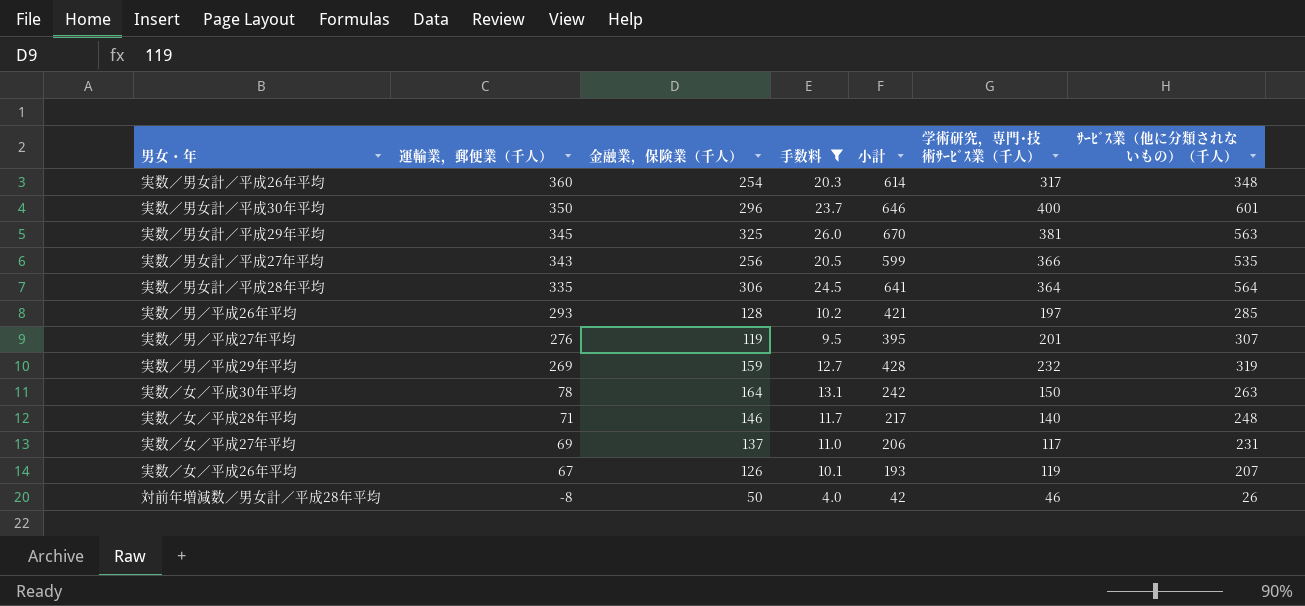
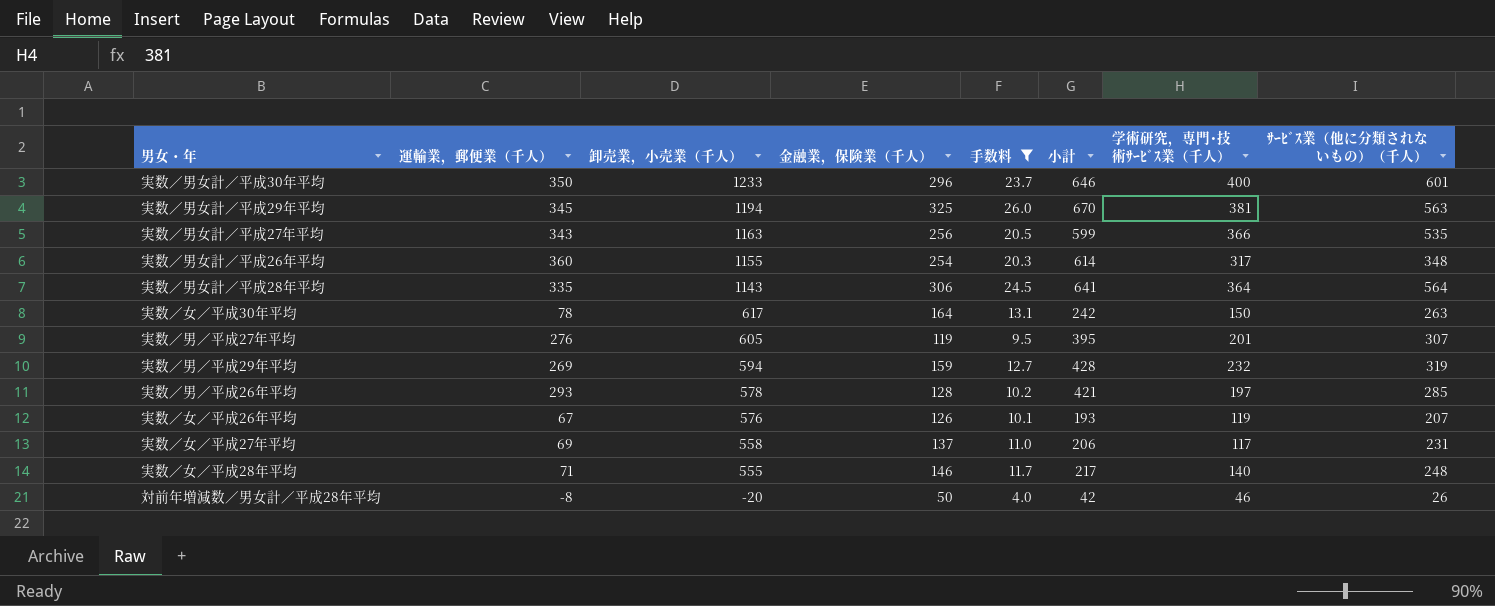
row order: 運輸業，郵便業（千人） descending -> 卸売業，小売業（千人） descending
column 卸売業，小売業（千人） | position: none -> 3

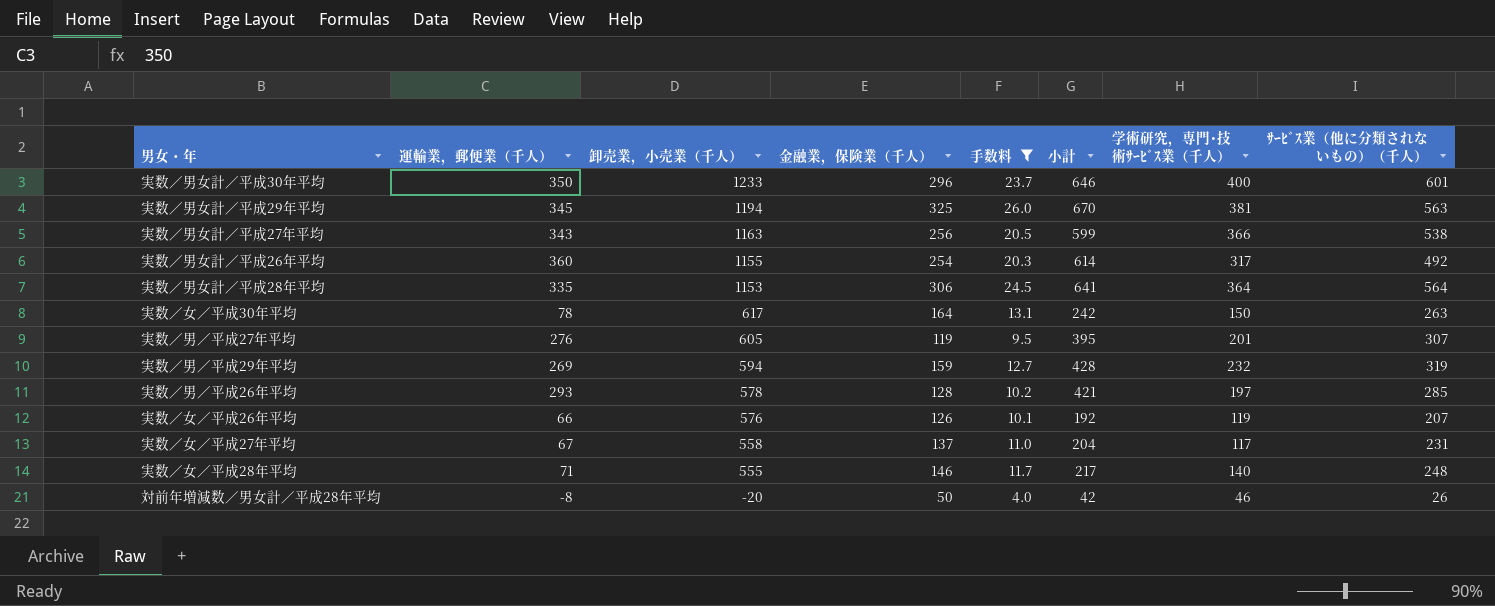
実数／男女計／平成27年平均 | ｻｰﾋﾞｽ業（他に分類されないもの）（千人）: 535 -> 538
実数／男女計／平成26年平均 | ｻｰﾋﾞｽ業（他に分類されないもの）（千人）: 348 -> 492
実数／男女計／平成28年平均 | 卸売業，小売業（千人）: 1143 -> 1153
実数／女／平成26年平均 | 運輸業，郵便業（千人）: 67 -> 66
実数／女／平成26年平均 | 小計: 193 -> 192
実数／女／平成27年平均 | 運輸業，郵便業（千人）: 69 -> 67
実数／女／平成27年平均 | 小計: 206 -> 204

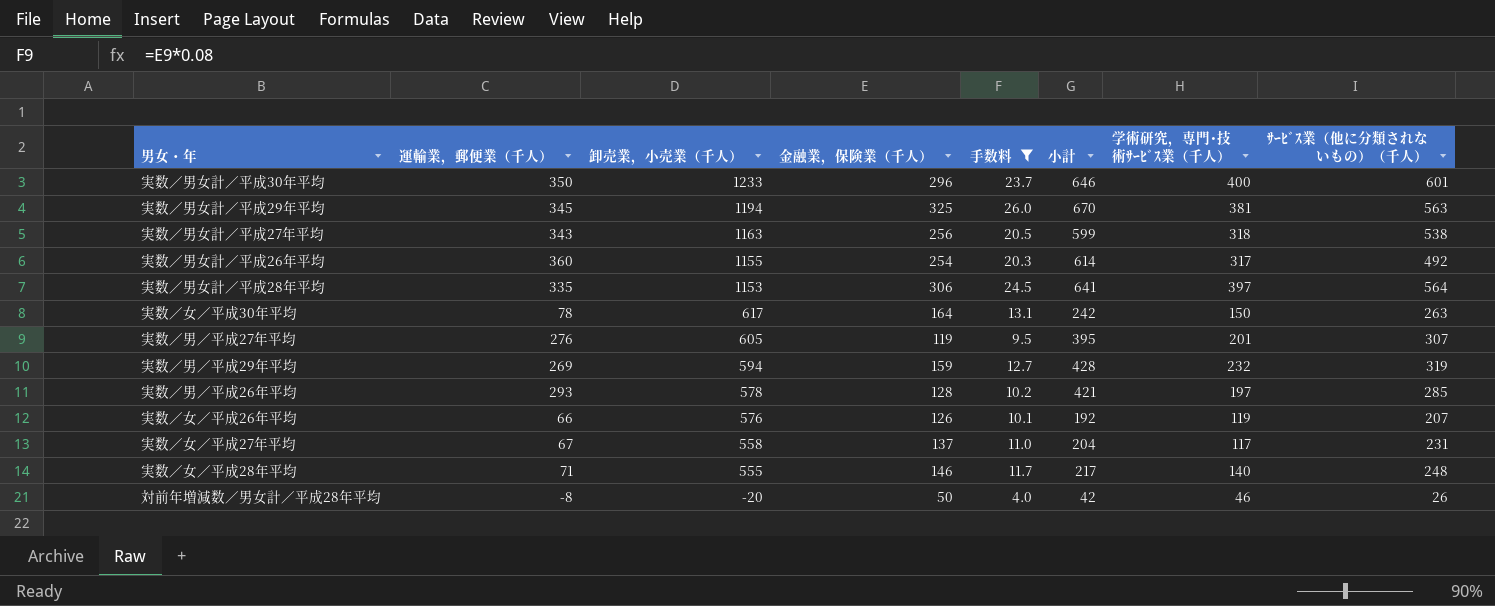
実数／男女計／平成27年平均 | 学術研究，専門･技術ｻｰﾋﾞｽ業（千人）: 366 -> 318
実数／男女計／平成28年平均 | 学術研究，専門･技術ｻｰﾋﾞｽ業（千人）: 364 -> 397

